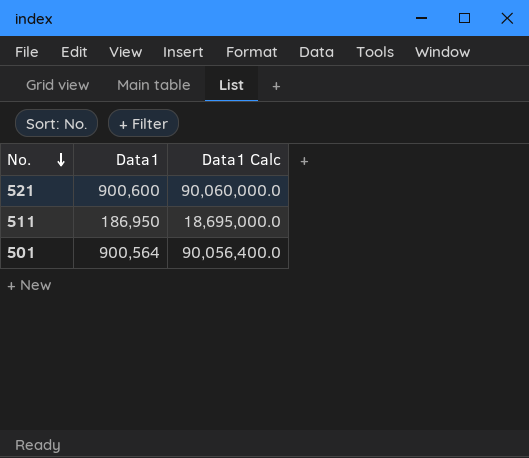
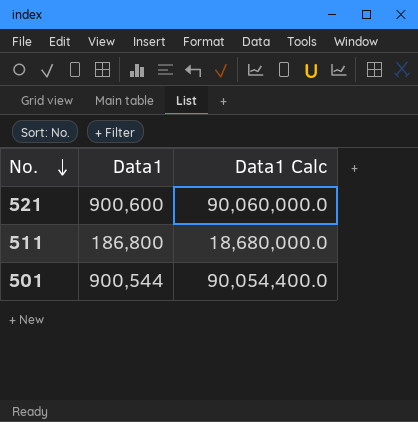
511 | Data1: 186,950 -> 186,800
511 | Data1 Calc: 18,695,000.0 -> 18,680,000.0
501 | Data1: 900,564 -> 900,544
501 | Data1 Calc: 90,056,400.0 -> 90,054,400.0

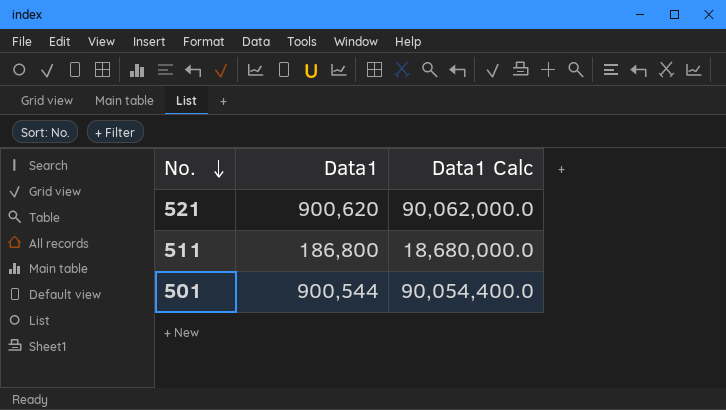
521 | Data1: 900,600 -> 900,620
521 | Data1 Calc: 90,060,000.0 -> 90,062,000.0

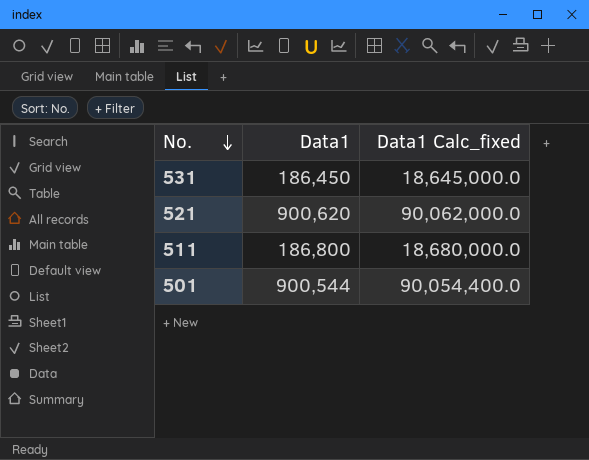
column name: Data1 Calc -> Data1 Calc_fixed
row 531: none -> 186,450 | 18,645,000.0

